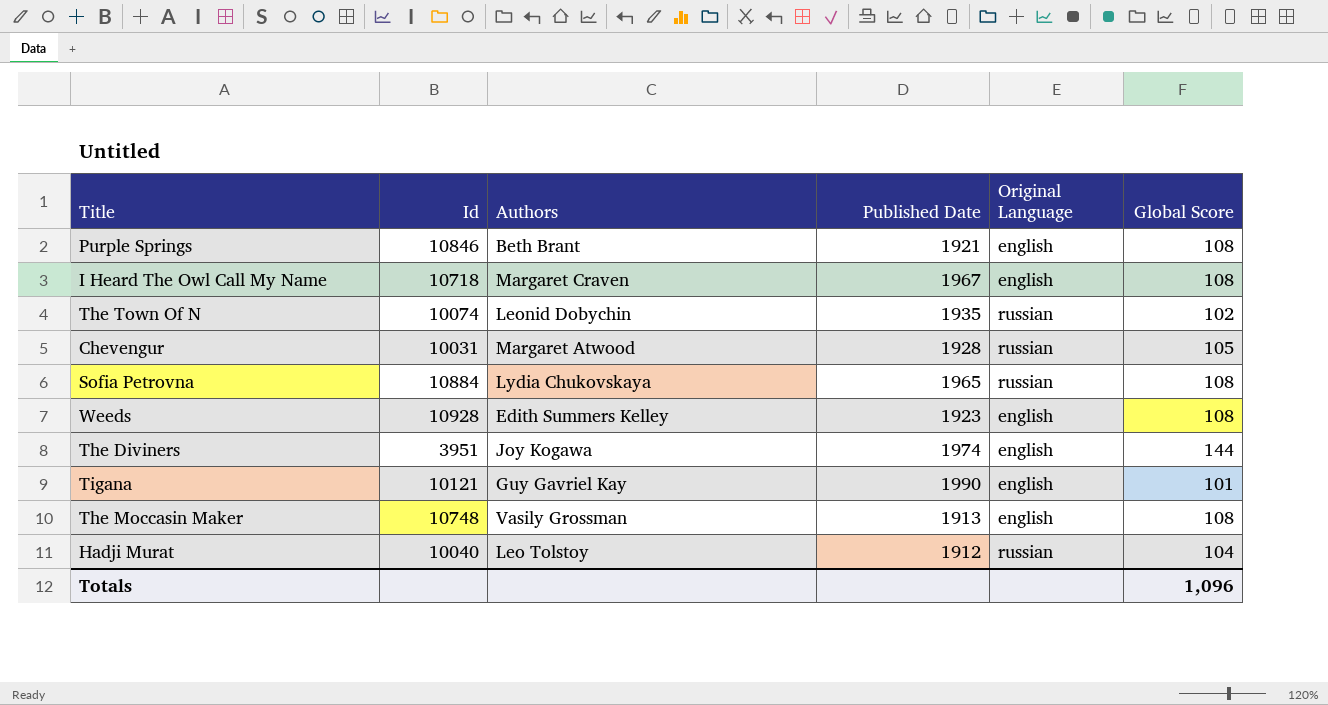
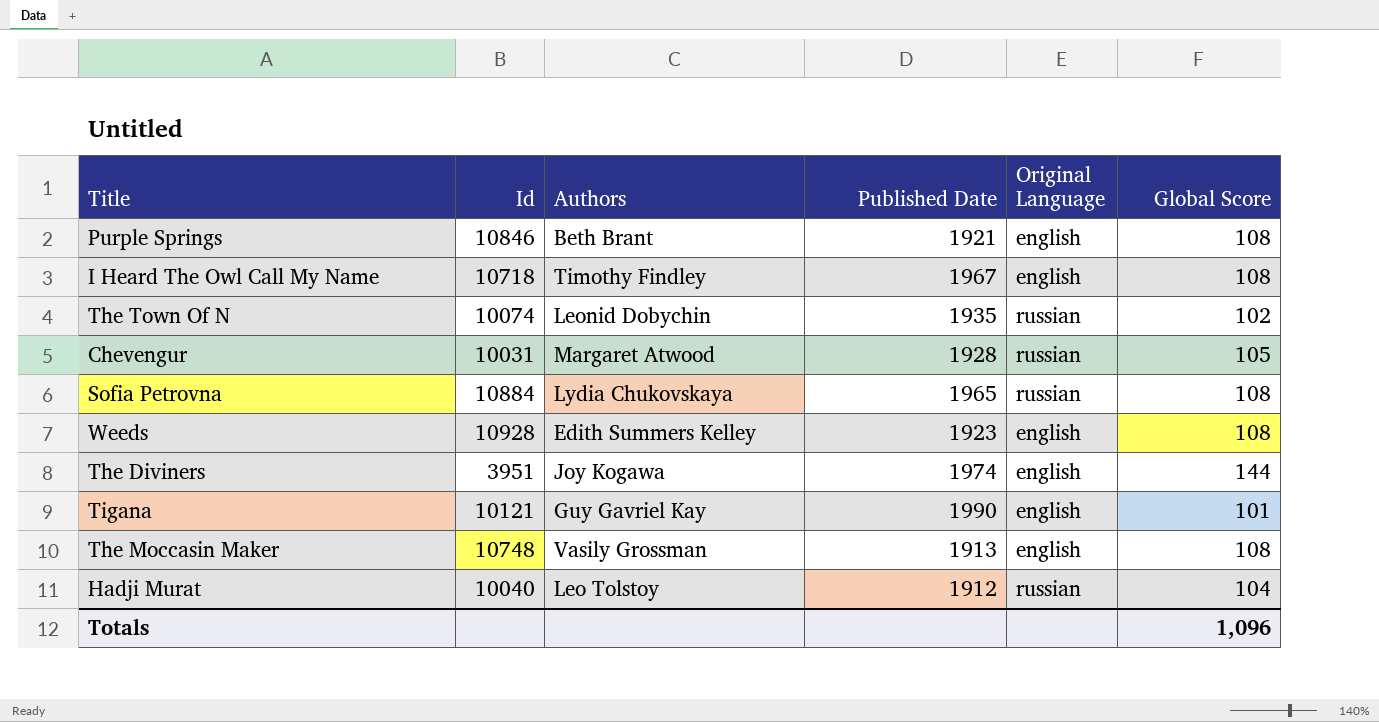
I Heard The Owl Call My Name | Authors: Margaret Craven -> Timothy Findley

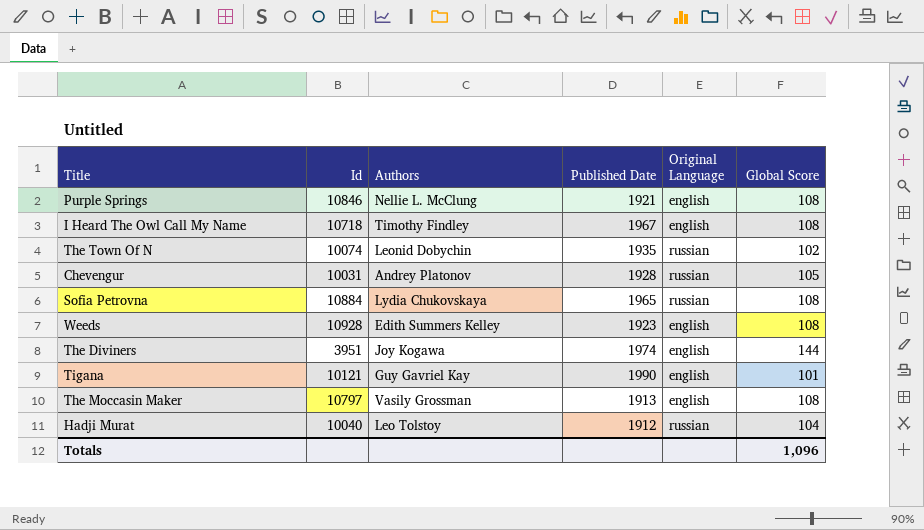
Purple Springs | Authors: Beth Brant -> Nellie L. McClung
Chevengur | Authors: Margaret Atwood -> Andrey Platonov
The Moccasin Maker | Id: 10748 -> 10797

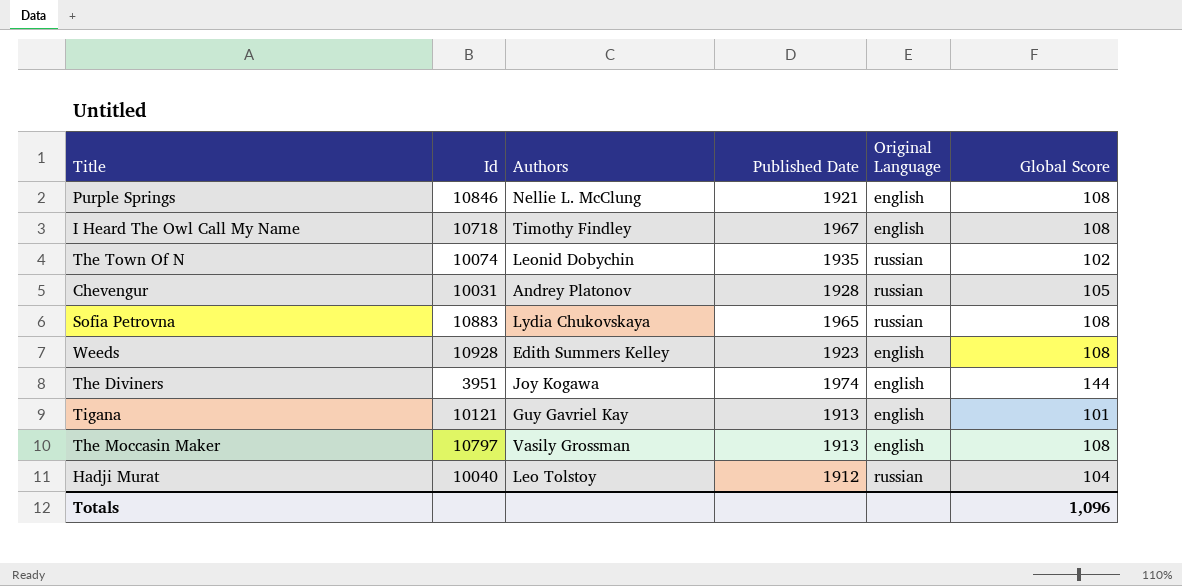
Sofia Petrovna | Id: 10884 -> 10883
Tigana | Published Date: 1990 -> 1913

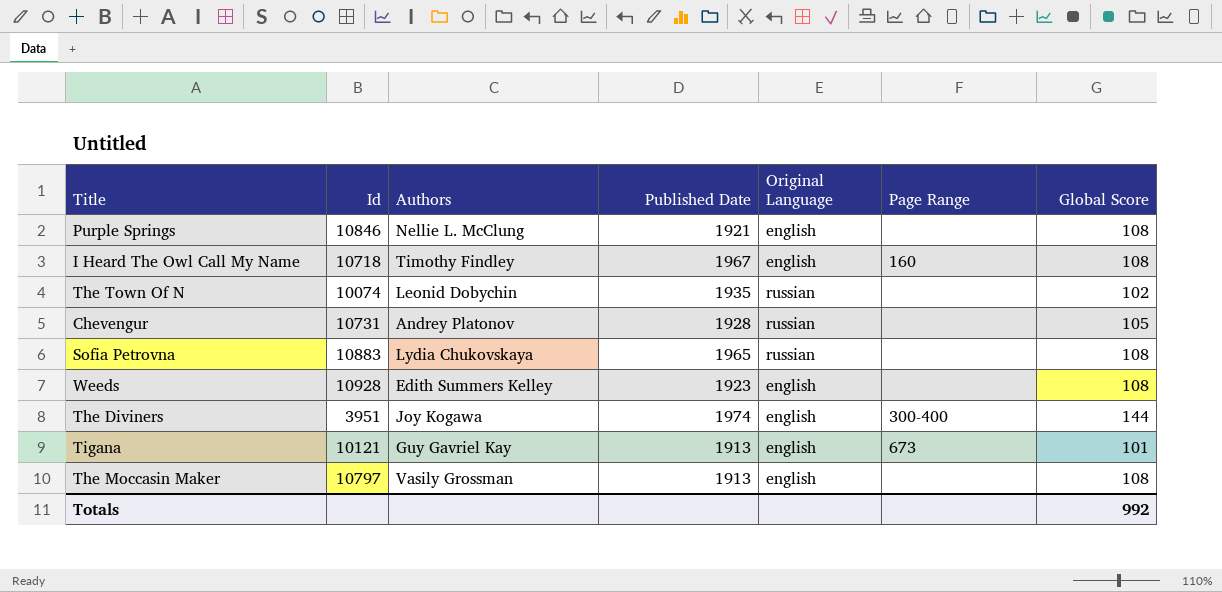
column Page Range | position: none -> 6
row Hadji Murat: 10040 | Leo Tolstoy | 1912 | russian | 104 -> none
Chevengur | Id: 10031 -> 10731
Totals | Global Score: 1,096 -> 992

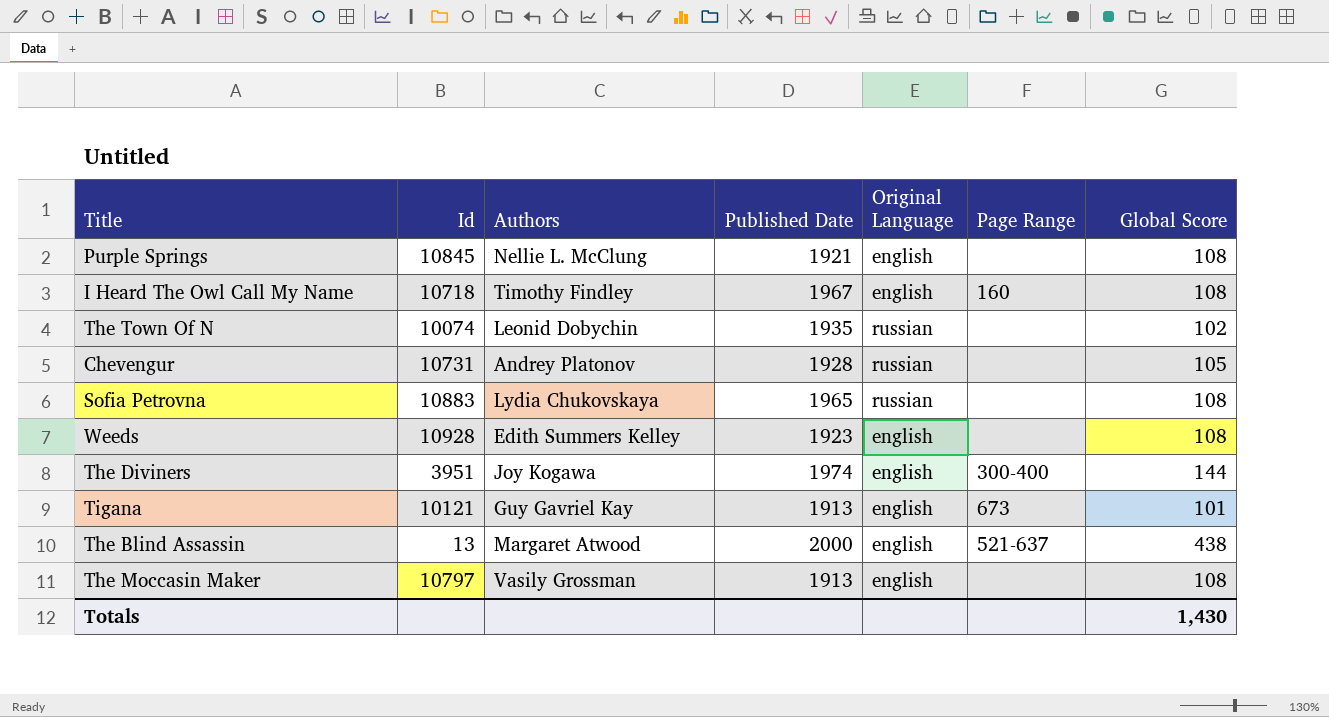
Purple Springs | Id: 10846 -> 10845
row The Blind Assassin: none -> 13 | Margaret Atwood | 2000 | english | 521-637 | 438
Totals | Global Score: 992 -> 1,430

